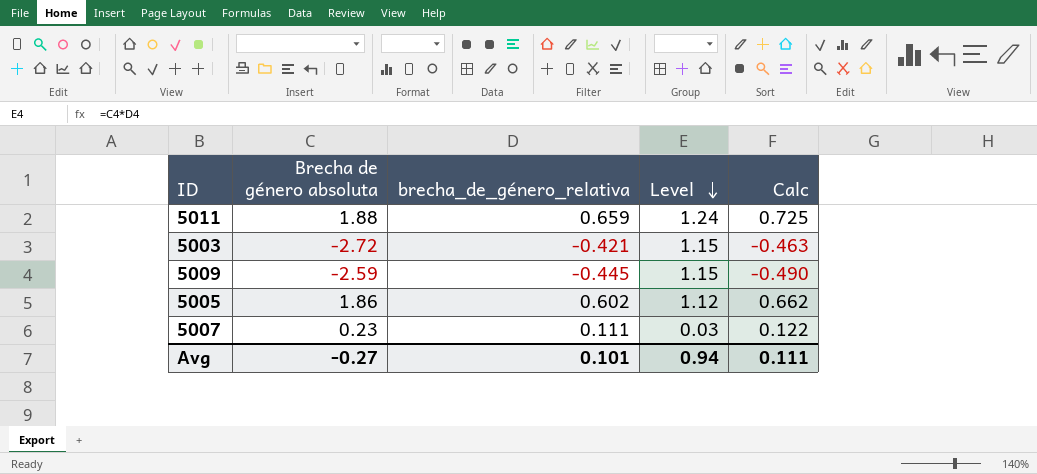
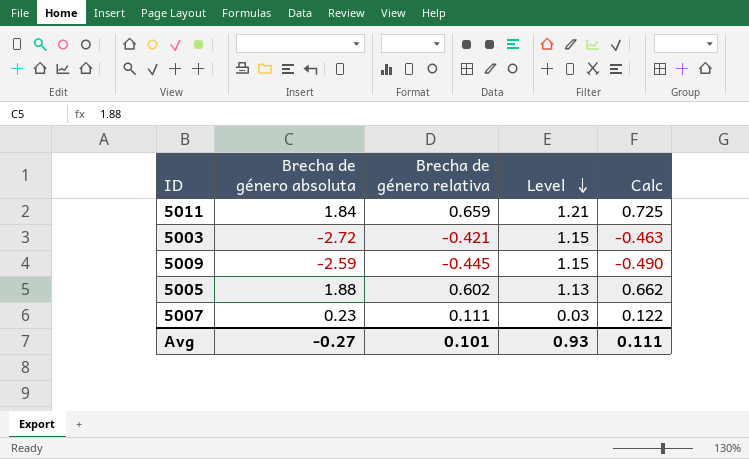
column name: brecha_de_género_relativa -> Brecha de género relativa
5011 | Brecha de género absoluta: 1.88 -> 1.84
5011 | Level: 1.24 -> 1.21
5005 | Brecha de género absoluta: 1.86 -> 1.88
5005 | Level: 1.12 -> 1.13
Avg | Level: 0.94 -> 0.93

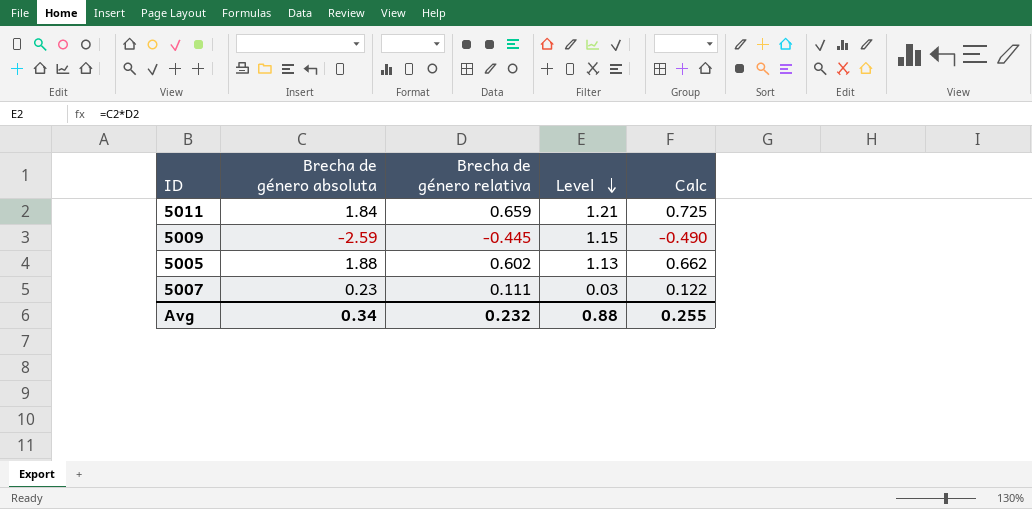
row 5003: -2.72 | -0.421 | 1.15 | -0.463 -> none
Avg | Brecha de género absoluta: -0.27 -> 0.34
Avg | Brecha de género relativa: 0.101 -> 0.232
Avg | Level: 0.93 -> 0.88
Avg | Calc: 0.111 -> 0.255

